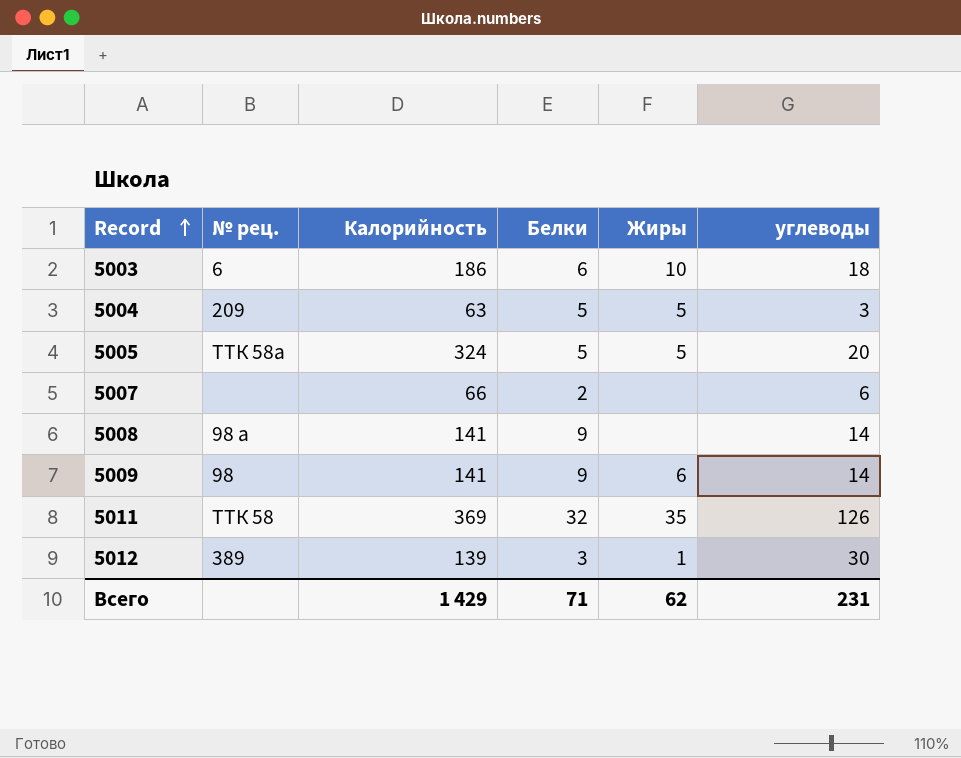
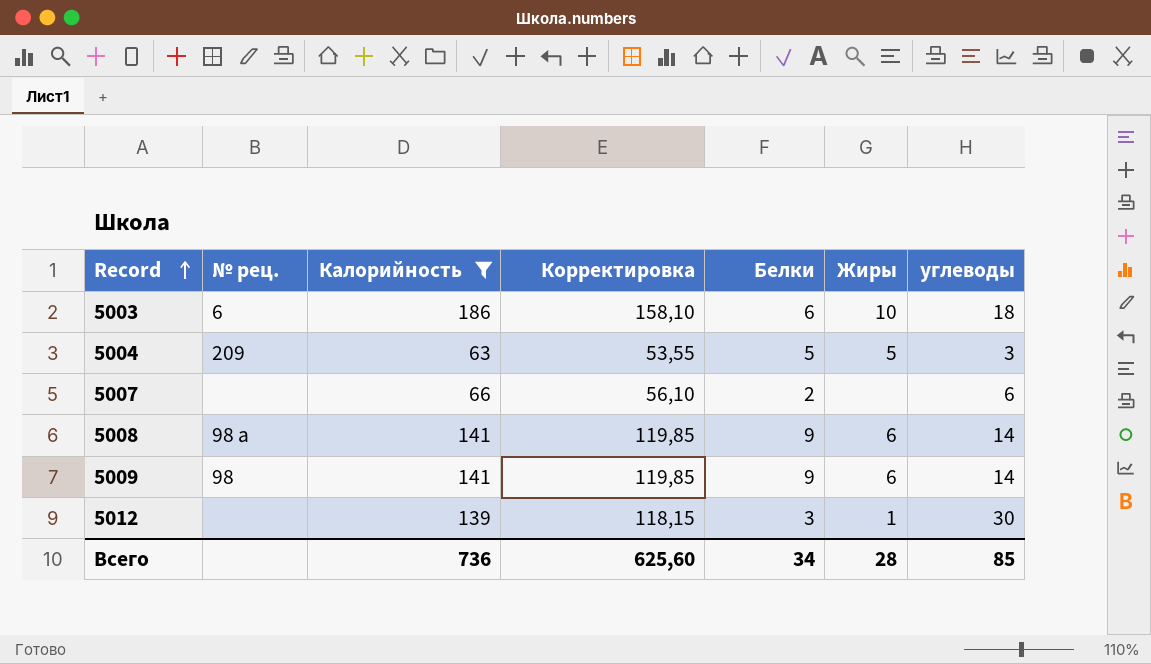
filter: none -> Калорийность <= 186
column Корректировка | formula: none -> [Калорийность] * 0,85
5008 | Жиры: none -> 6
5012 | № рец.: 389 -> none
Всего | Калорийность: 1 429 -> 736
Всего | Белки: 71 -> 34
Всего | Жиры: 62 -> 28
Всего | углеводы: 231 -> 85

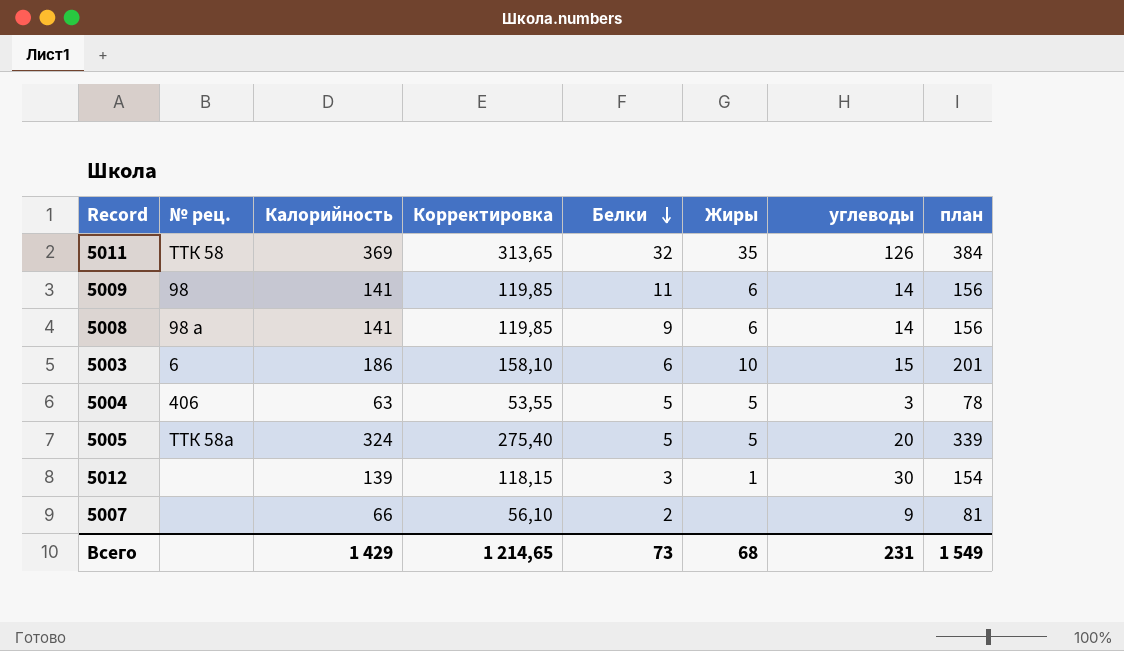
filter: Калорийность <= 186 -> none
row order: Record ascending -> Белки descending
column план | formula: none -> [Калорийность] + 15
5009 | Белки: 9 -> 11
5003 | углеводы: 18 -> 15
5004 | № рец.: 209 -> 406
5007 | углеводы: 6 -> 9
Всего | Калорийность: 736 -> 1 429
Всего | Корректировка: 625,60 -> 1 214,65
Всего | Белки: 34 -> 73
Всего | Жиры: 28 -> 68
Всего | углеводы: 85 -> 231

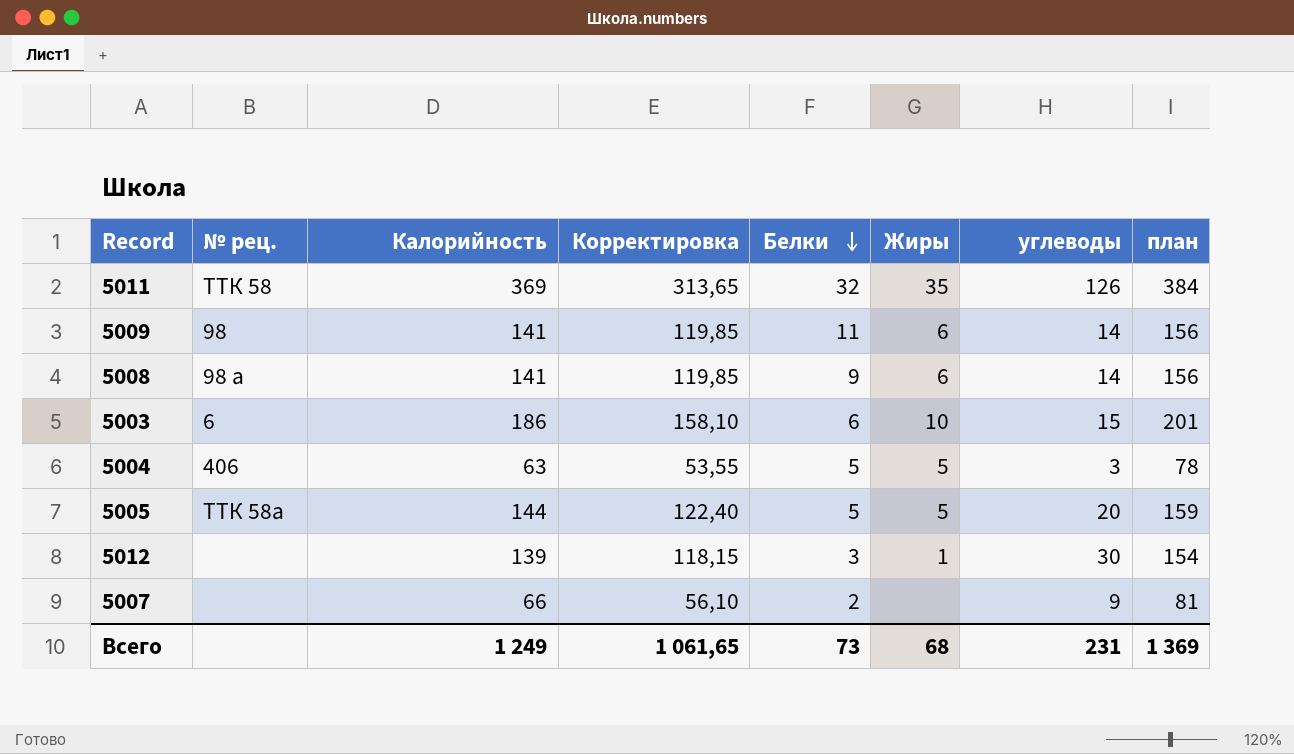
5005 | Калорийность: 324 -> 144
5005 | Корректировка: 275,40 -> 122,40
5005 | план: 339 -> 159
Всего | Калорийность: 1 429 -> 1 249
Всего | Корректировка: 1 214,65 -> 1 061,65
Всего | план: 1 549 -> 1 369

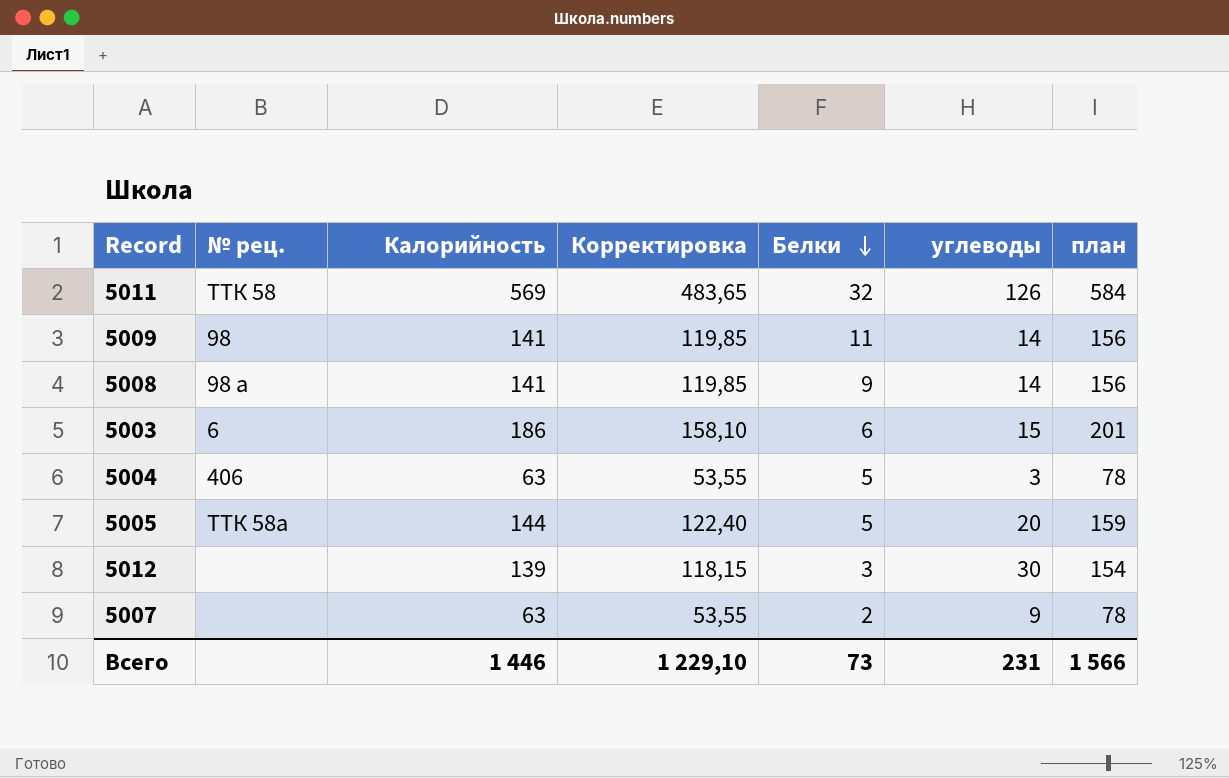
column Жиры | position: 6 -> none
5011 | Калорийность: 369 -> 569
5011 | Корректировка: 313,65 -> 483,65
5011 | план: 384 -> 584
5007 | Калорийность: 66 -> 63
5007 | Корректировка: 56,10 -> 53,55
5007 | план: 81 -> 78
Всего | Калорийность: 1 249 -> 1 446
Всего | Корректировка: 1 061,65 -> 1 229,10
Всего | план: 1 369 -> 1 566

